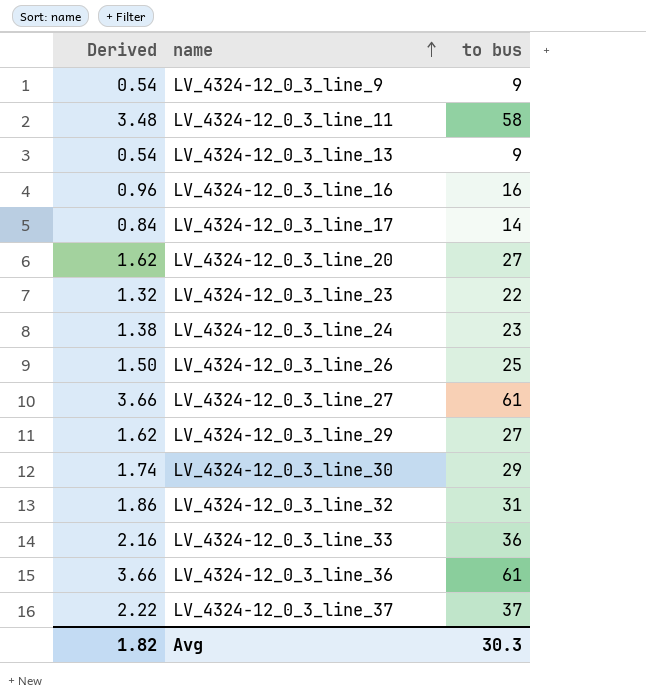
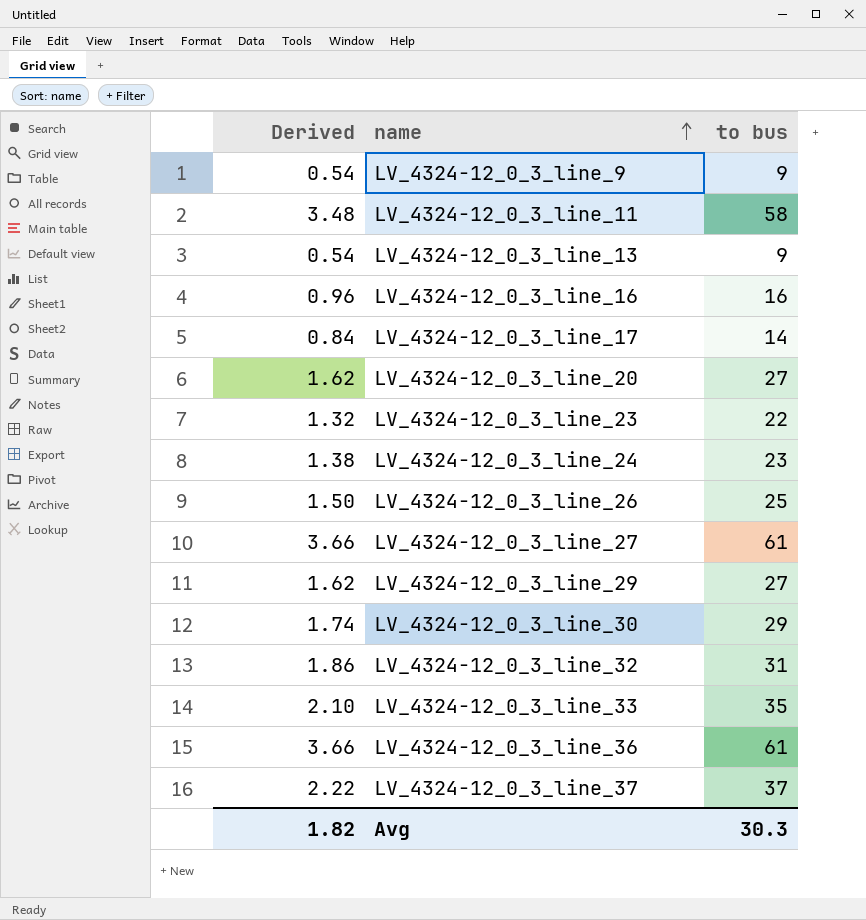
LV_4324-12_0_3_line_33 | Derived: 2.16 -> 2.10
LV_4324-12_0_3_line_33 | to bus: 36 -> 35

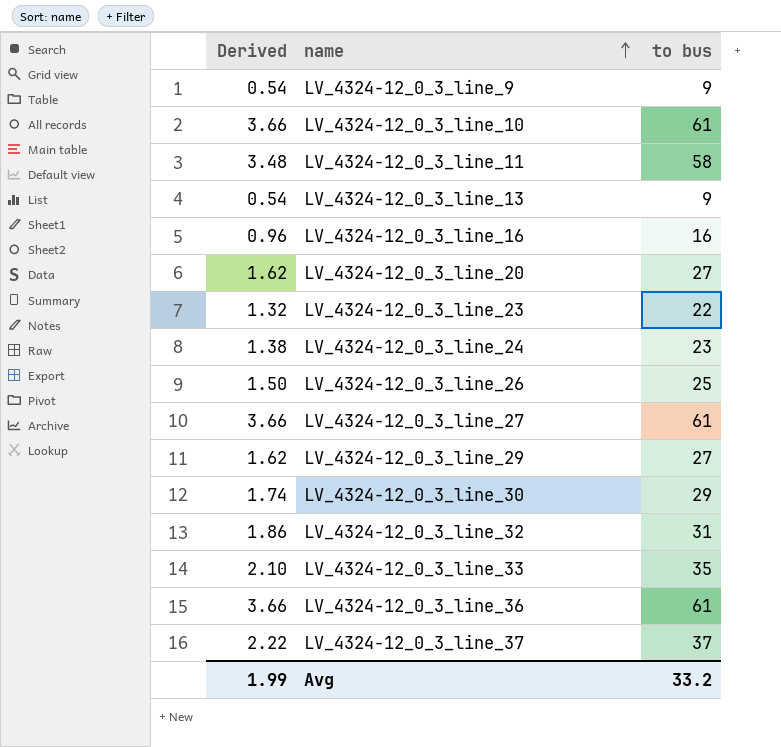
row LV_4324-12_0_3_line_17: 0.84 | 14 -> none
row LV_4324-12_0_3_line_10: none -> 3.66 | 61
Avg | Derived: 1.82 -> 1.99
Avg | to bus: 30.3 -> 33.2

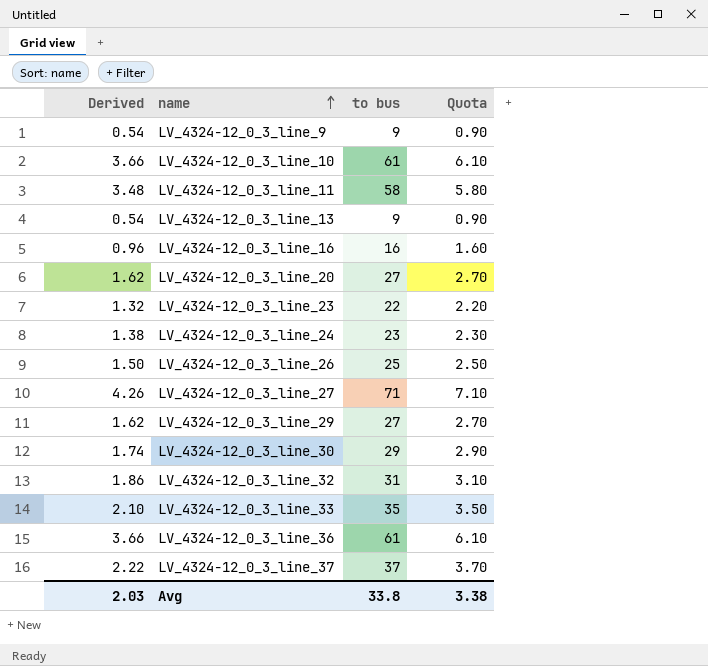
column Quota | formula: none -> [to bus] * 0.1
LV_4324-12_0_3_line_27 | Derived: 3.66 -> 4.26
LV_4324-12_0_3_line_27 | to bus: 61 -> 71
Avg | Derived: 1.99 -> 2.03
Avg | to bus: 33.2 -> 33.8

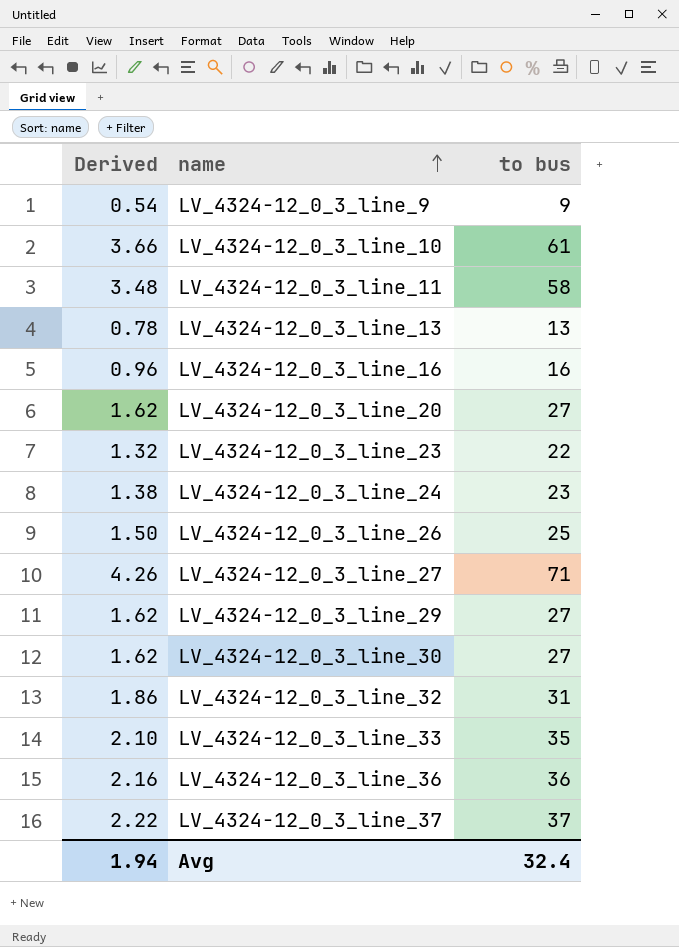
column Quota | formula: [to bus] * 0.1 -> none
LV_4324-12_0_3_line_13 | Derived: 0.54 -> 0.78
LV_4324-12_0_3_line_13 | to bus: 9 -> 13
LV_4324-12_0_3_line_30 | Derived: 1.74 -> 1.62
LV_4324-12_0_3_line_30 | to bus: 29 -> 27
LV_4324-12_0_3_line_36 | Derived: 3.66 -> 2.16
LV_4324-12_0_3_line_36 | to bus: 61 -> 36
Avg | Derived: 2.03 -> 1.94
Avg | to bus: 33.8 -> 32.4

